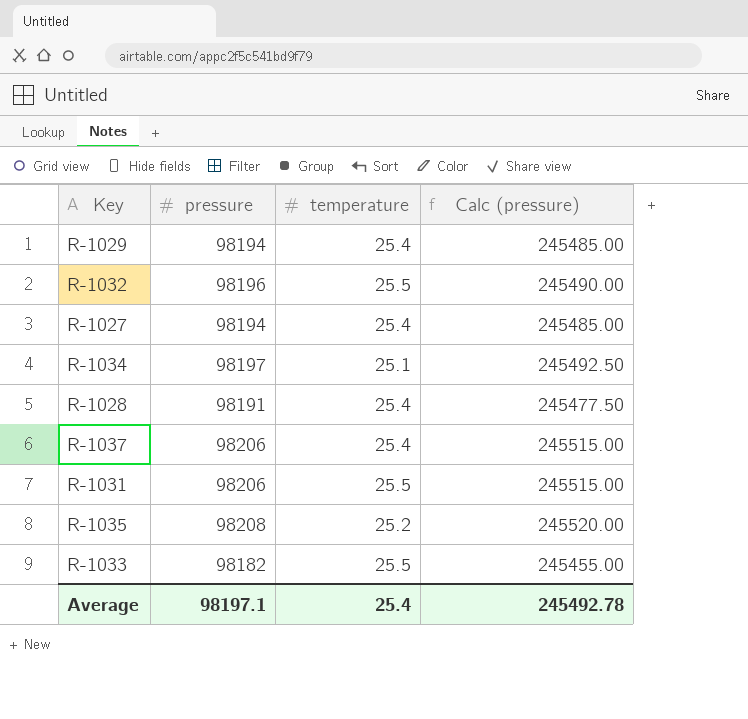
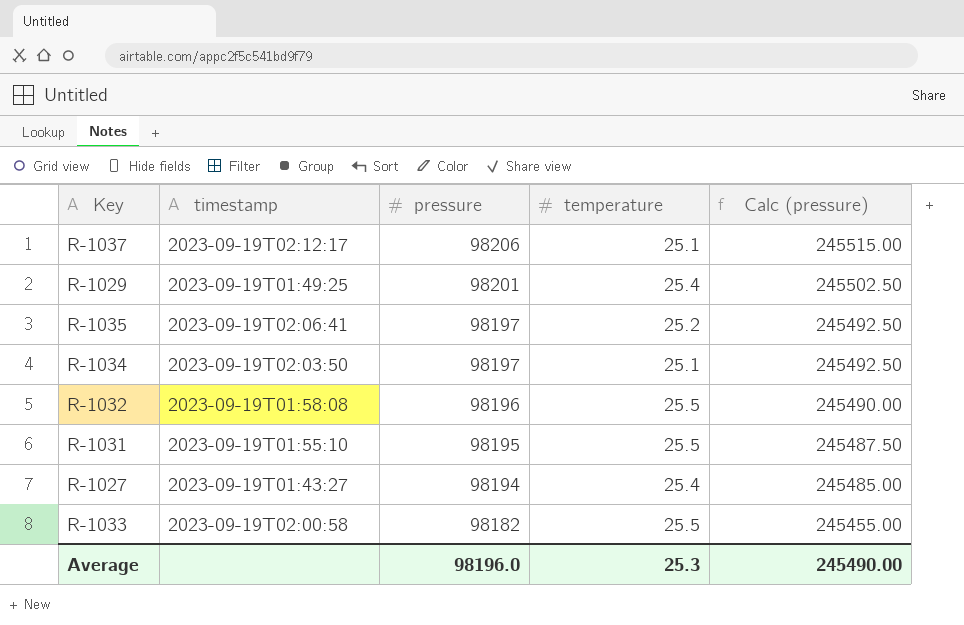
row order: none -> pressure descending
column timestamp | position: none -> 2
row R-1028: 98191 | 25.4 | 245477.50 -> none
R-1037 | temperature: 25.4 -> 25.1
R-1029 | pressure: 98194 -> 98201
R-1029 | Calc (pressure): 245485.00 -> 245502.50
R-1035 | pressure: 98208 -> 98197
R-1035 | Calc (pressure): 245520.00 -> 245492.50
R-1031 | pressure: 98206 -> 98195
R-1031 | Calc (pressure): 245515.00 -> 245487.50
Average | pressure: 98197.1 -> 98196.0
Average | temperature: 25.4 -> 25.3
Average | Calc (pressure): 245492.78 -> 245490.00

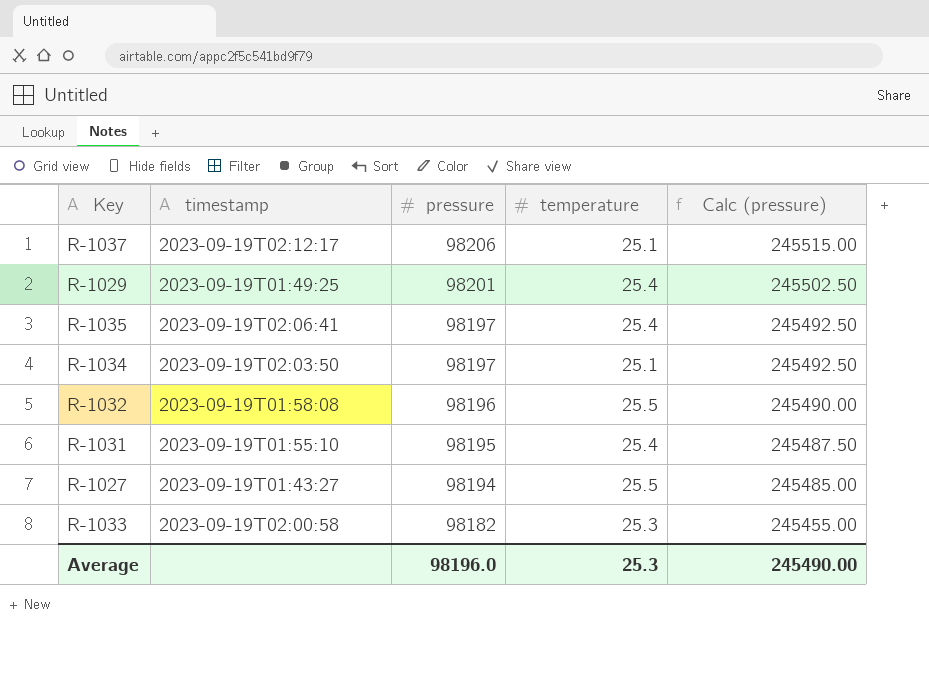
R-1035 | temperature: 25.2 -> 25.4
R-1031 | temperature: 25.5 -> 25.4
R-1027 | temperature: 25.4 -> 25.5
R-1033 | temperature: 25.5 -> 25.3

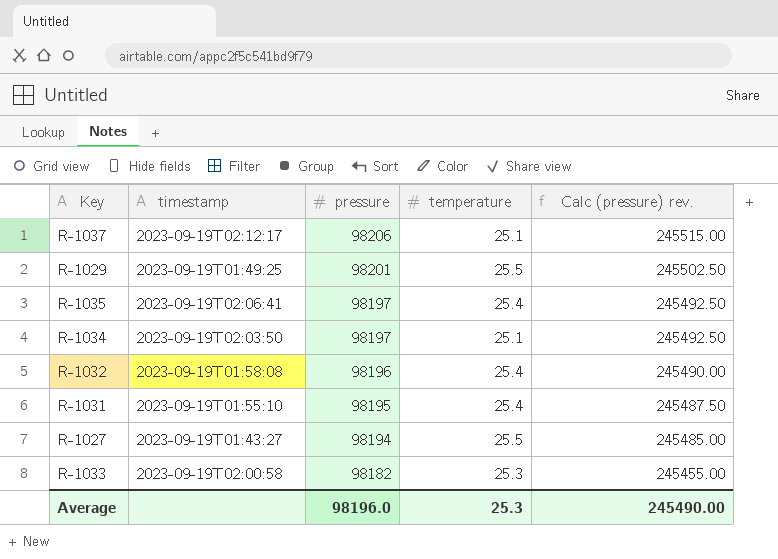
column name: Calc (pressure) -> Calc (pressure) rev.
R-1029 | temperature: 25.4 -> 25.5
R-1032 | temperature: 25.5 -> 25.4

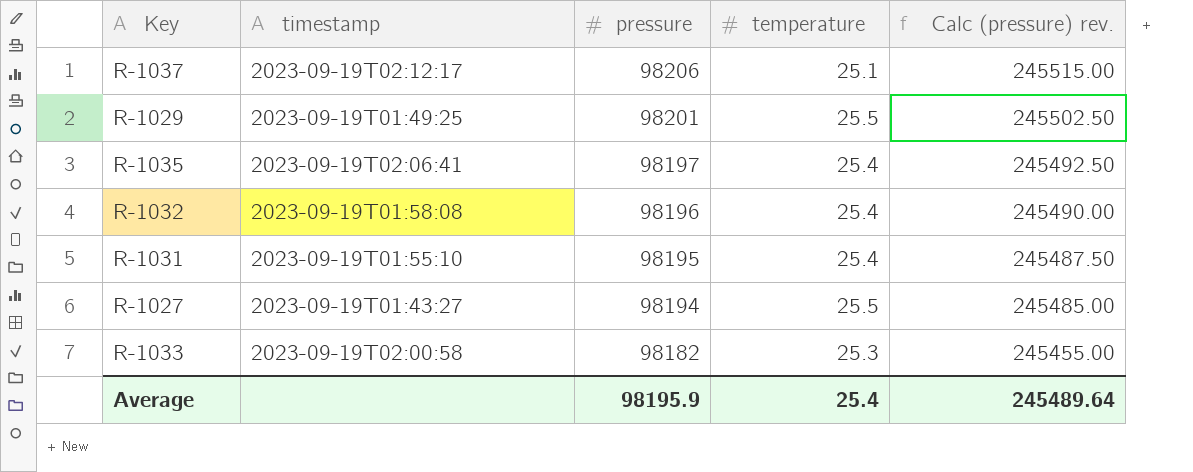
row R-1034: 2023-09-19T02:03:50 | 98197 | 25.1 | 245492.50 -> none
Average | pressure: 98196.0 -> 98195.9
Average | temperature: 25.3 -> 25.4
Average | Calc (pressure) rev.: 245490.00 -> 245489.64

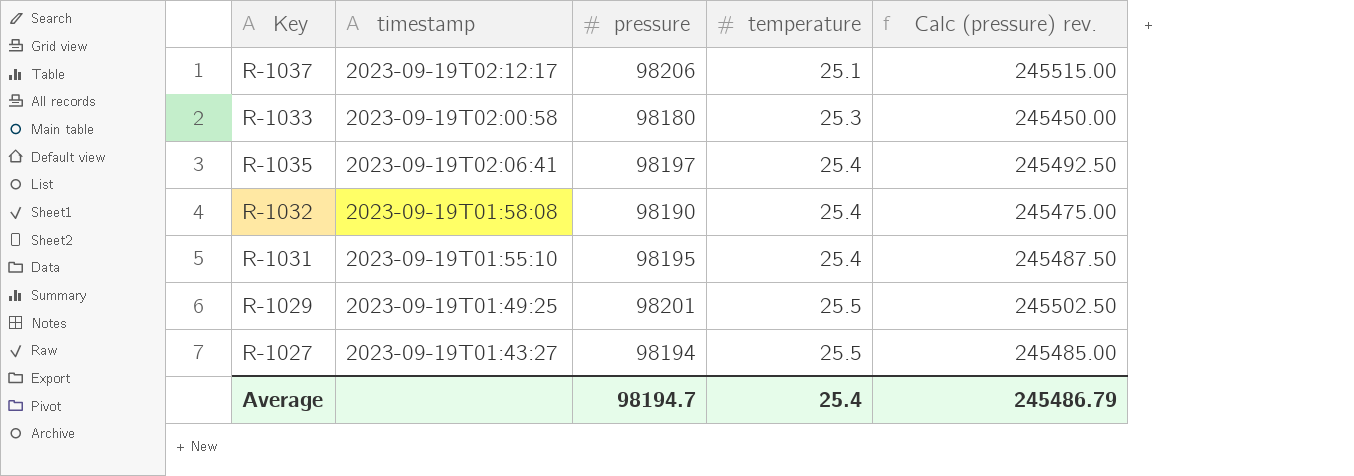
row order: pressure descending -> temperature ascending
R-1033 | pressure: 98182 -> 98180
R-1033 | Calc (pressure) rev.: 245455.00 -> 245450.00
R-1032 | pressure: 98196 -> 98190
R-1032 | Calc (pressure) rev.: 245490.00 -> 245475.00
Average | pressure: 98195.9 -> 98194.7
Average | Calc (pressure) rev.: 245489.64 -> 245486.79

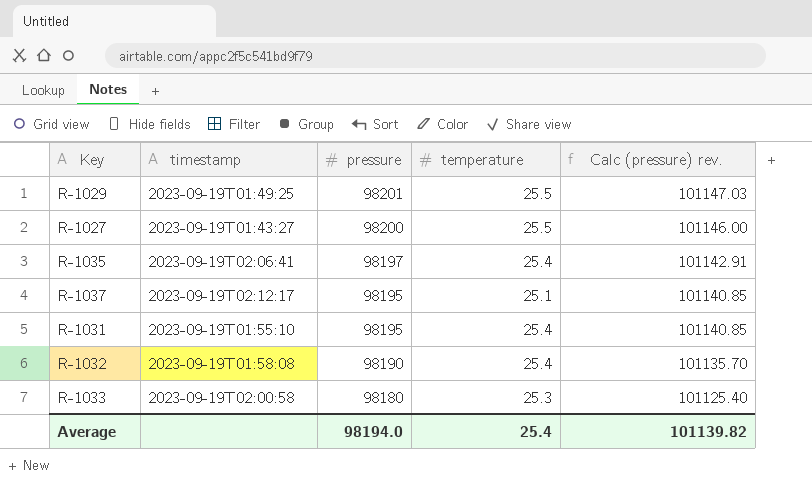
row order: temperature ascending -> pressure descending
column Calc (pressure) rev. | formula: [pressure] * 2.5 -> [pressure] * 1.03
R-1027 | pressure: 98194 -> 98200
R-1037 | pressure: 98206 -> 98195
Average | pressure: 98194.7 -> 98194.0
Average | Calc (pressure) rev.: 245486.79 -> 101139.82

